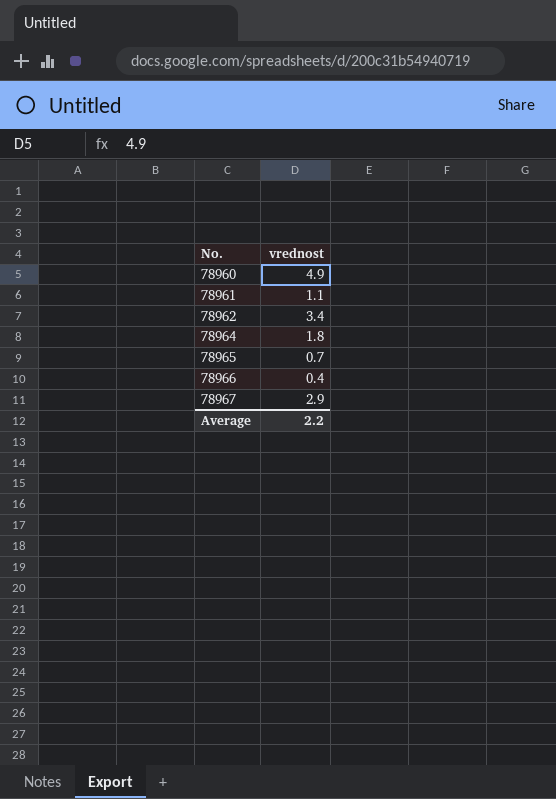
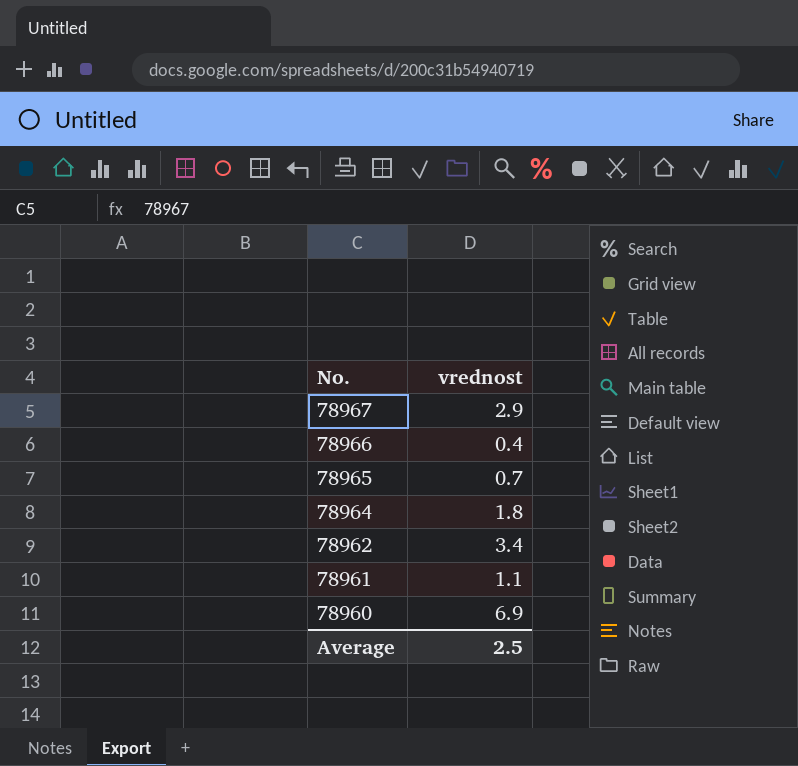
row order: No. ascending -> No. descending
78960 | vrednost: 4.9 -> 6.9
Average | vrednost: 2.2 -> 2.5

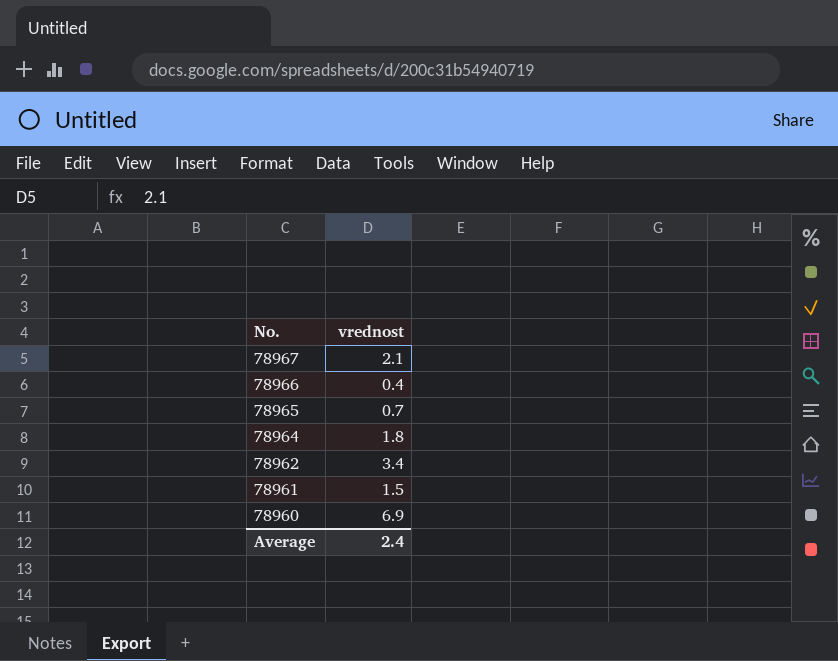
78967 | vrednost: 2.9 -> 2.1
78961 | vrednost: 1.1 -> 1.5
Average | vrednost: 2.5 -> 2.4

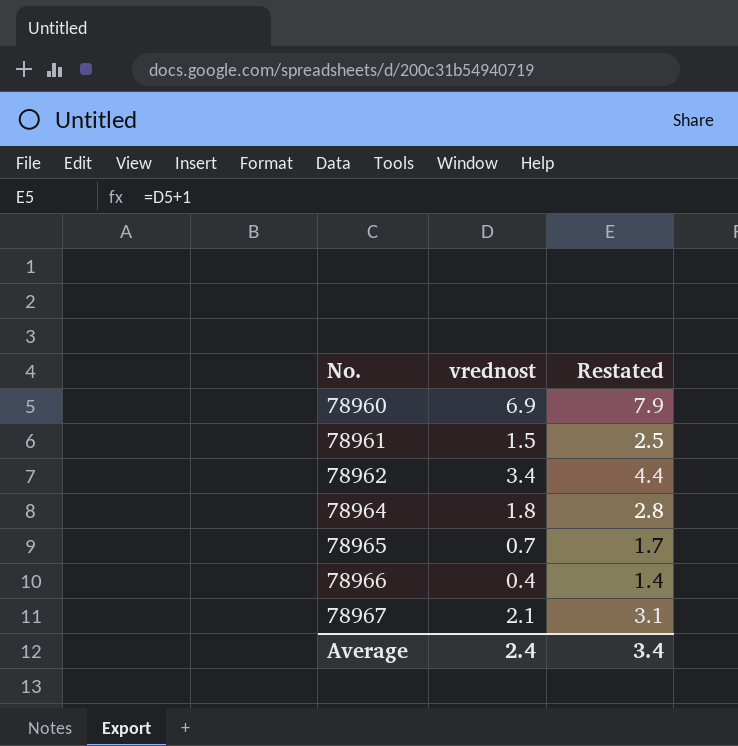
row order: No. descending -> No. ascending
column Restated | formula: none -> [vrednost] + 1

